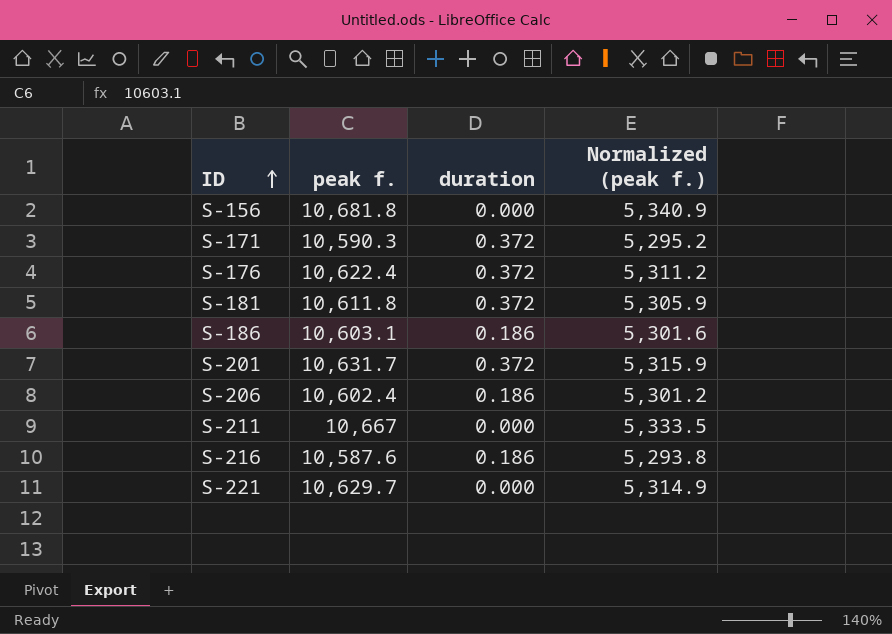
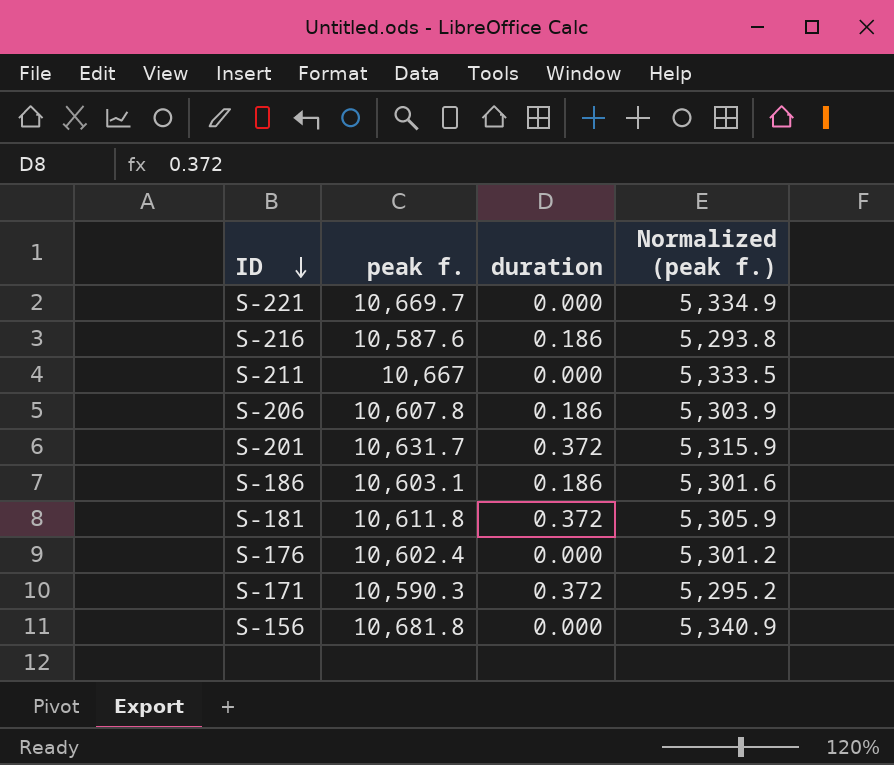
row order: ID ascending -> ID descending
S-221 | peak f.: 10,629.7 -> 10,669.7
S-221 | Normalized (peak f.): 5,314.9 -> 5,334.9
S-206 | peak f.: 10,602.4 -> 10,607.8
S-206 | Normalized (peak f.): 5,301.2 -> 5,303.9
S-176 | peak f.: 10,622.4 -> 10,602.4
S-176 | duration: 0.372 -> 0.000
S-176 | Normalized (peak f.): 5,311.2 -> 5,301.2

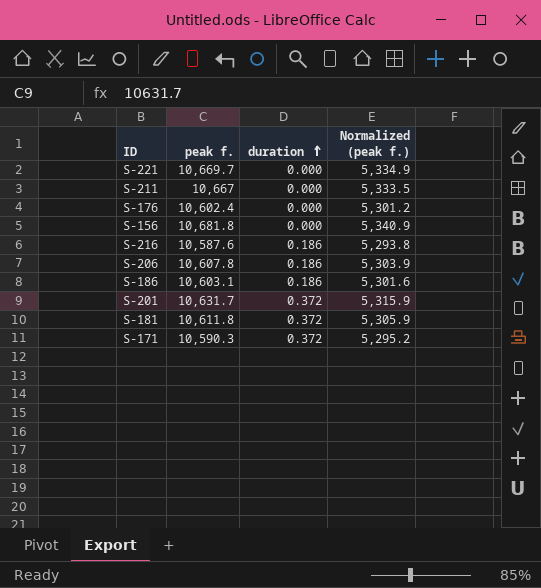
row order: ID descending -> duration ascending

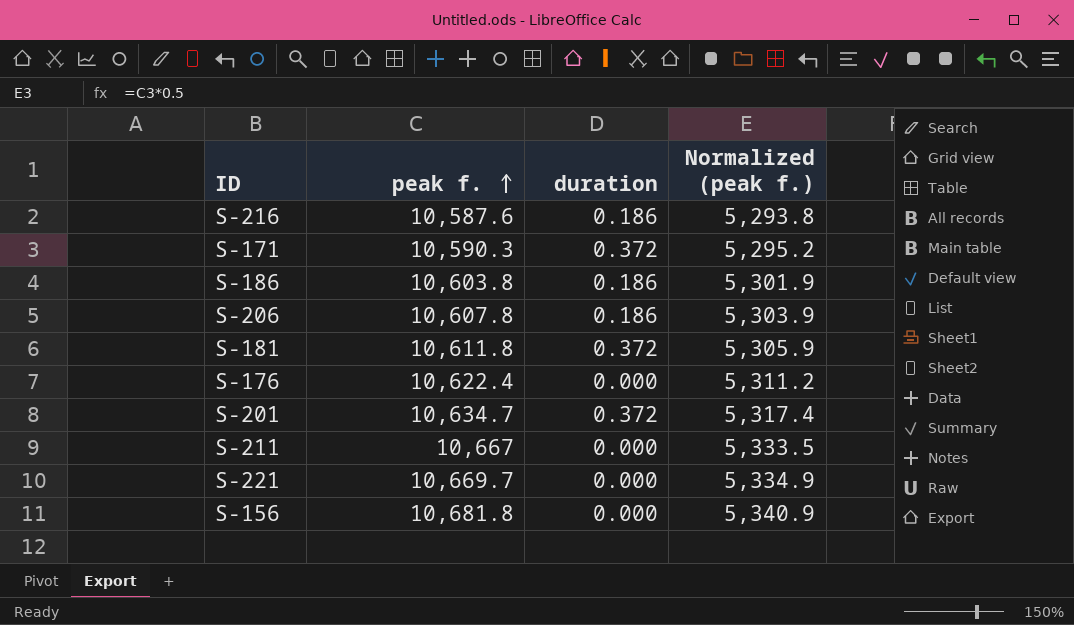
row order: duration ascending -> peak f. ascending
S-186 | peak f.: 10,603.1 -> 10,603.8
S-186 | Normalized (peak f.): 5,301.6 -> 5,301.9
S-176 | peak f.: 10,602.4 -> 10,622.4
S-176 | Normalized (peak f.): 5,301.2 -> 5,311.2
S-201 | peak f.: 10,631.7 -> 10,634.7
S-201 | Normalized (peak f.): 5,315.9 -> 5,317.4

